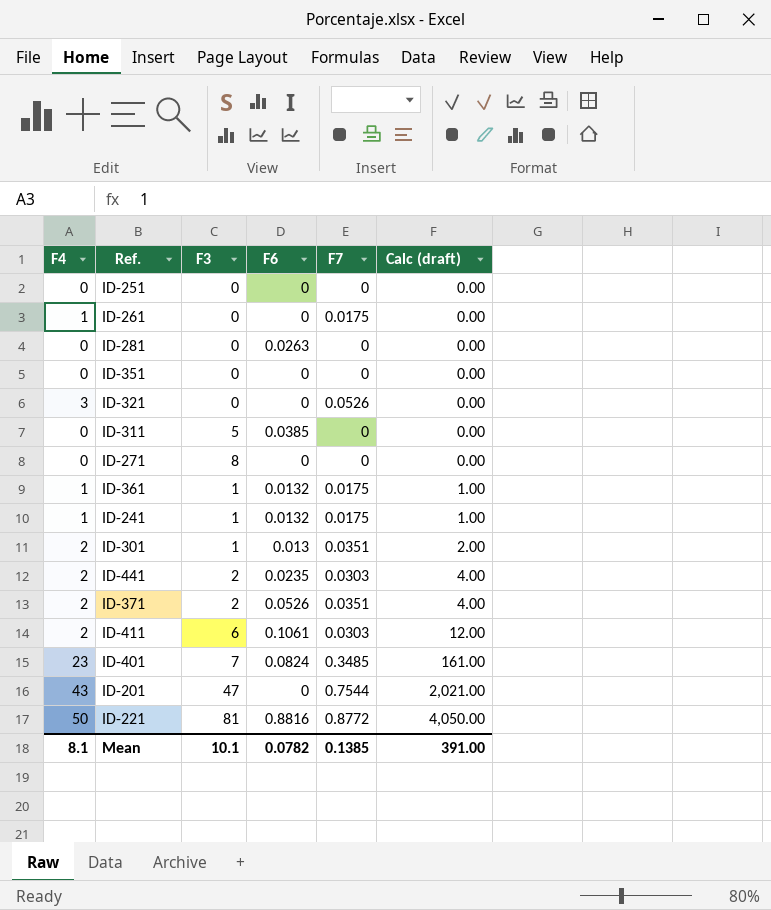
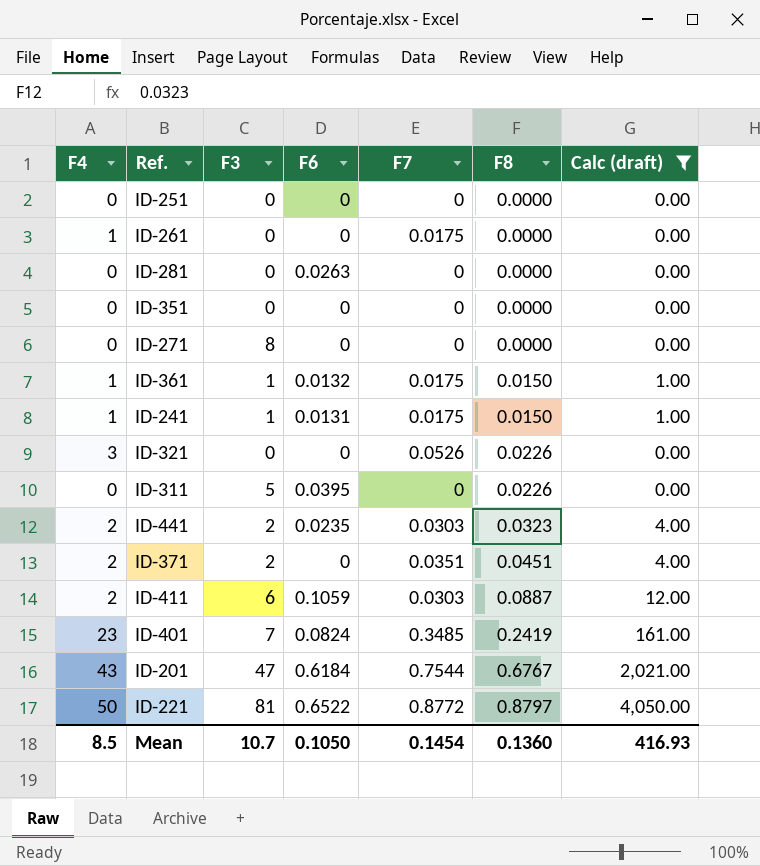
filter: none -> Calc (draft) != 2.00
row order: Calc (draft) ascending -> F8 ascending
column F8 | position: none -> 6
ID-241 | F6: 0.0132 -> 0.0131
ID-311 | F6: 0.0385 -> 0.0395
ID-371 | F6: 0.0526 -> 0
ID-411 | F6: 0.1061 -> 0.1059
ID-201 | F6: 0 -> 0.6184
ID-221 | F6: 0.8816 -> 0.6522
Mean | F4: 8.1 -> 8.5
Mean | F3: 10.1 -> 10.7
Mean | F6: 0.0782 -> 0.1050
Mean | F7: 0.1385 -> 0.1454
Mean | Calc (draft): 391.00 -> 416.93

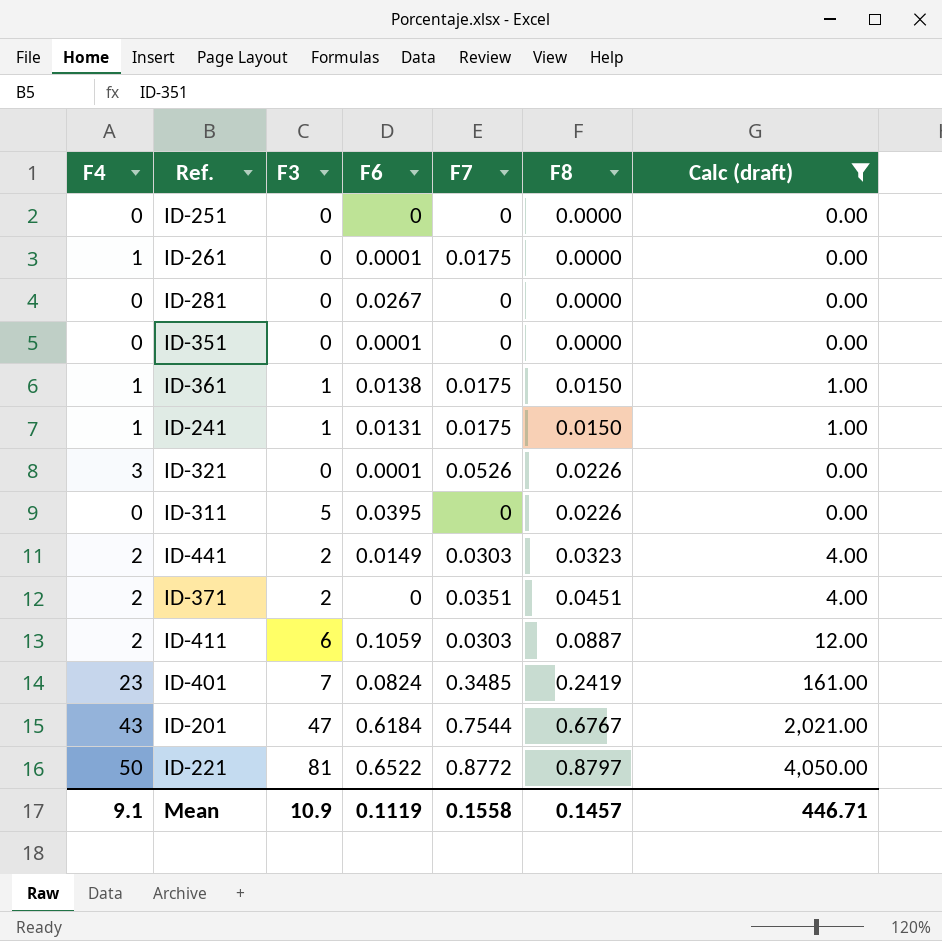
row ID-271: 0 | 8 | 0 | 0 | 0.0000 | 0.00 -> none
ID-261 | F6: 0 -> 0.0001
ID-281 | F6: 0.0263 -> 0.0267
ID-351 | F6: 0 -> 0.0001
ID-361 | F6: 0.0132 -> 0.0138
ID-321 | F6: 0 -> 0.0001
ID-441 | F6: 0.0235 -> 0.0149
Mean | F4: 8.5 -> 9.1
Mean | F3: 10.7 -> 10.9
Mean | F6: 0.1050 -> 0.1119
Mean | F7: 0.1454 -> 0.1558
Mean | F8: 0.1360 -> 0.1457
Mean | Calc (draft): 416.93 -> 446.71

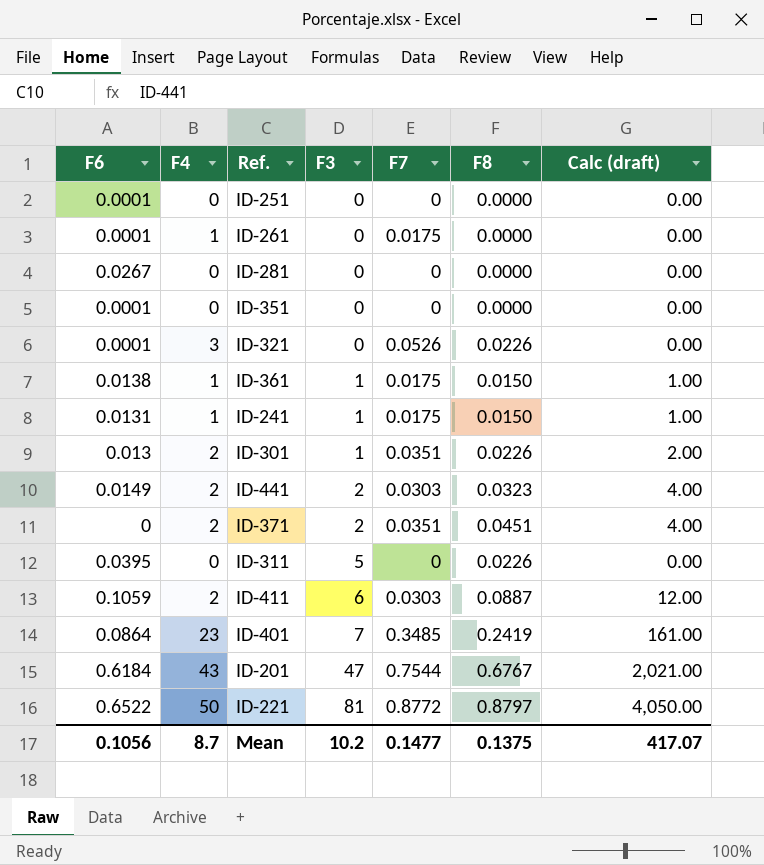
filter: Calc (draft) != 2.00 -> none
row order: F8 ascending -> F3 ascending
column F6 | position: 4 -> 1
ID-251 | F6: 0 -> 0.0001
ID-401 | F6: 0.0824 -> 0.0864
Mean | F6: 0.1119 -> 0.1056
Mean | F4: 9.1 -> 8.7
Mean | F3: 10.9 -> 10.2
Mean | F7: 0.1558 -> 0.1477
Mean | F8: 0.1457 -> 0.1375
Mean | Calc (draft): 446.71 -> 417.07

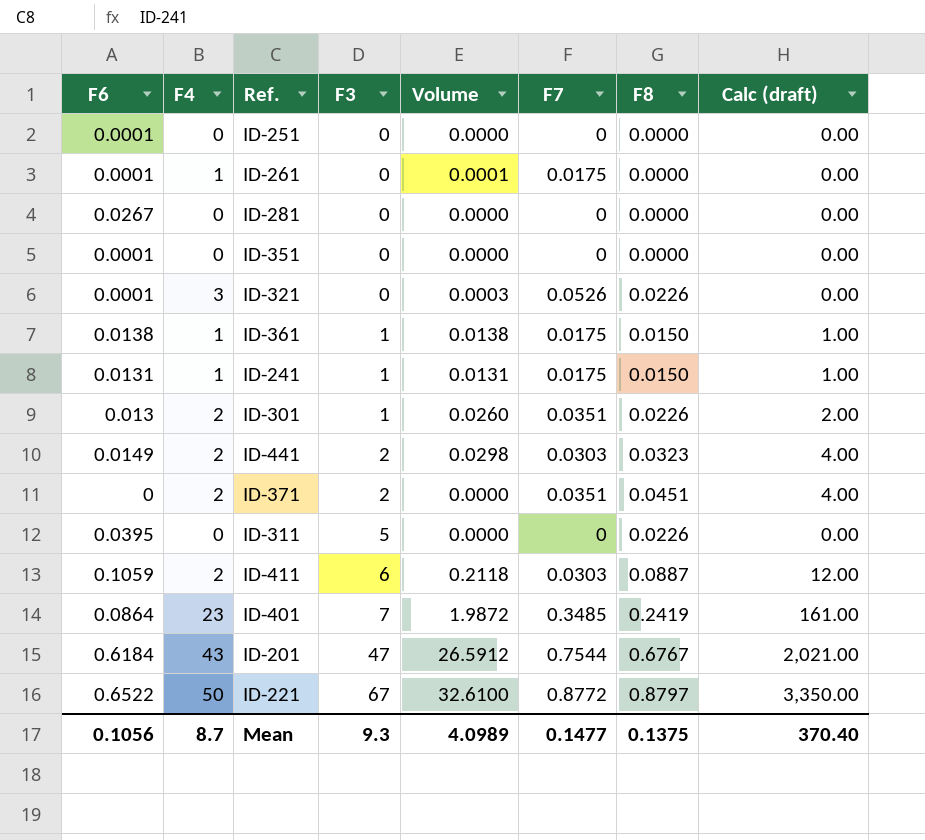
column Volume | formula: none -> [F6] * [F4]
ID-221 | F3: 81 -> 67
ID-221 | Calc (draft): 4,050.00 -> 3,350.00
Mean | F3: 10.2 -> 9.3
Mean | Calc (draft): 417.07 -> 370.40

